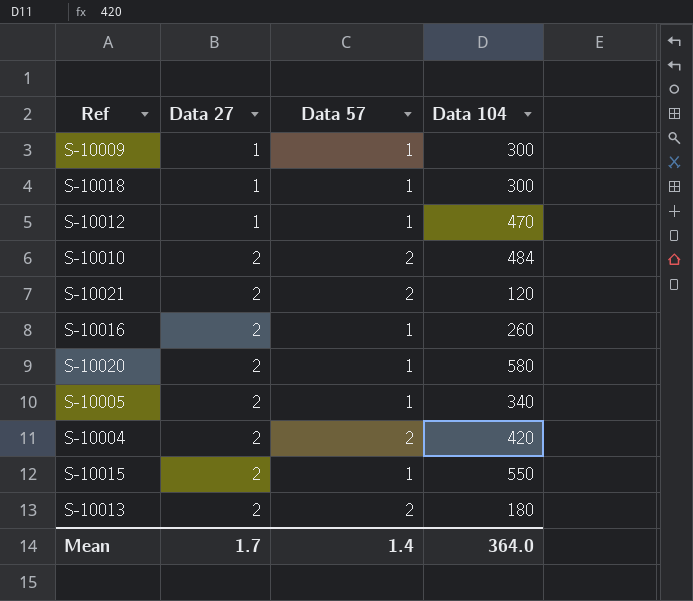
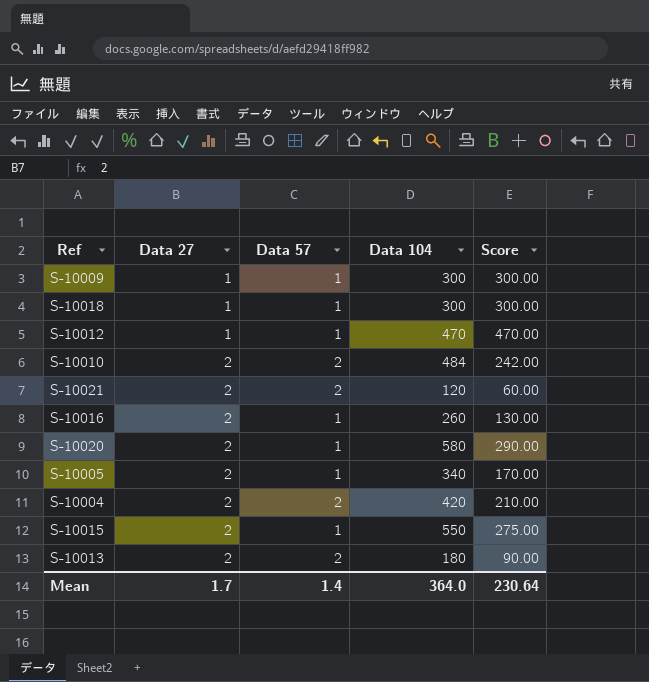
column Score | formula: none -> [Data 104] / [Data 27]

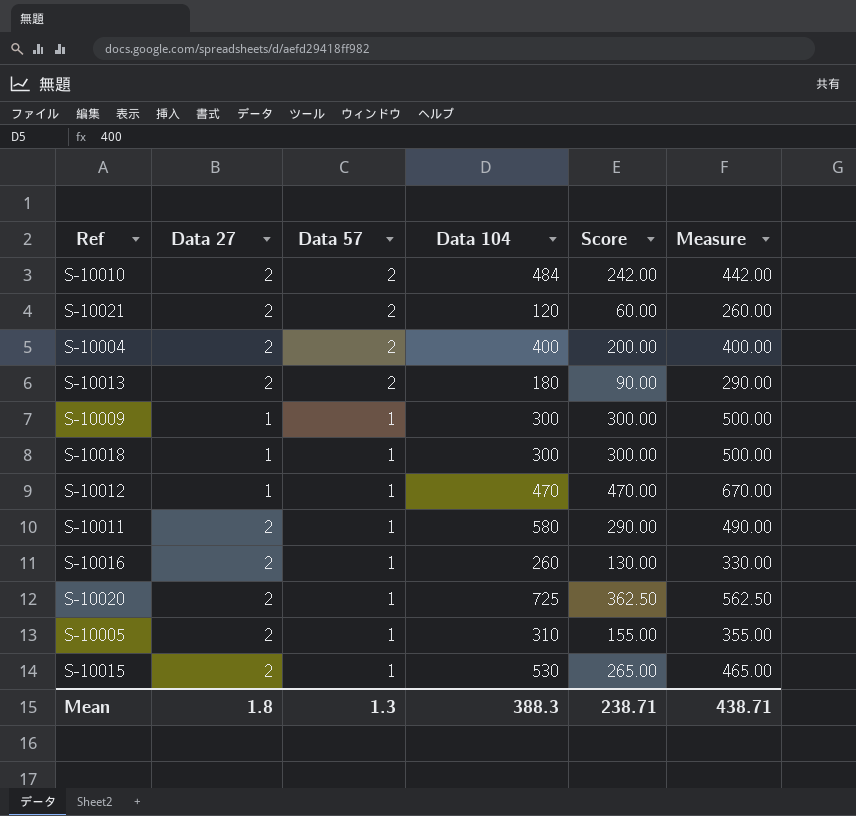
row order: Data 27 ascending -> Data 57 descending
column Measure | formula: none -> [Score] + 200
S-10004 | Data 104: 420 -> 400
S-10004 | Score: 210.00 -> 200.00
row S-10011: none -> 2 | 1 | 580 | 290.00 | 490.00
S-10020 | Data 104: 580 -> 725
S-10020 | Score: 290.00 -> 362.50
S-10005 | Data 104: 340 -> 310
S-10005 | Score: 170.00 -> 155.00
S-10015 | Data 104: 550 -> 530
S-10015 | Score: 275.00 -> 265.00
Mean | Data 27: 1.7 -> 1.8
Mean | Data 57: 1.4 -> 1.3
Mean | Data 104: 364.0 -> 388.3
Mean | Score: 230.64 -> 238.71

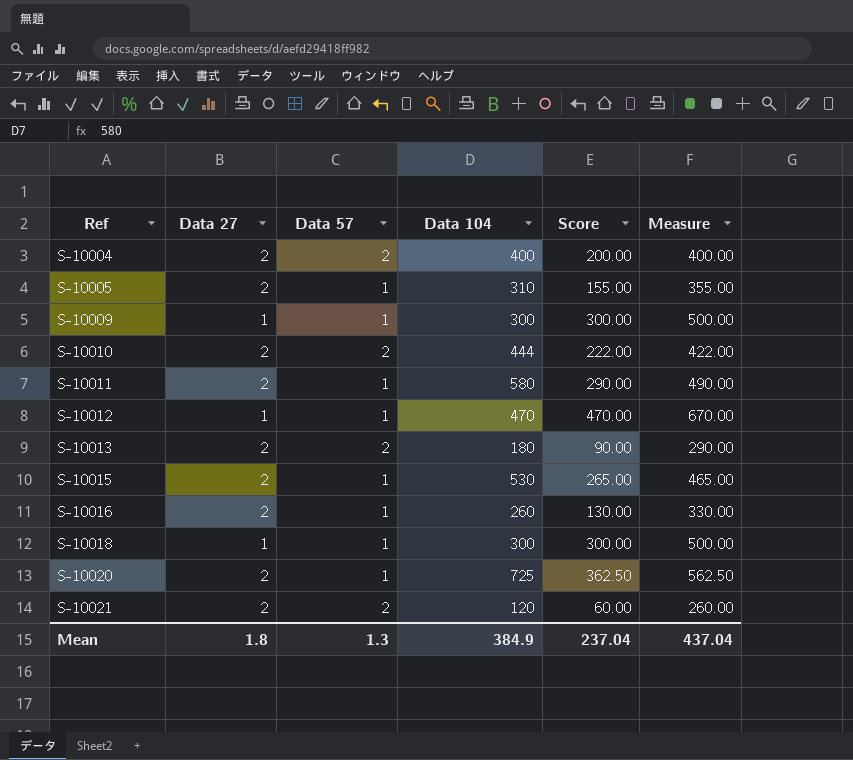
row order: Data 57 descending -> Ref ascending
S-10010 | Data 104: 484 -> 444
S-10010 | Score: 242.00 -> 222.00
S-10010 | Measure: 442.00 -> 422.00
Mean | Data 104: 388.3 -> 384.9
Mean | Score: 238.71 -> 237.04
Mean | Measure: 438.71 -> 437.04

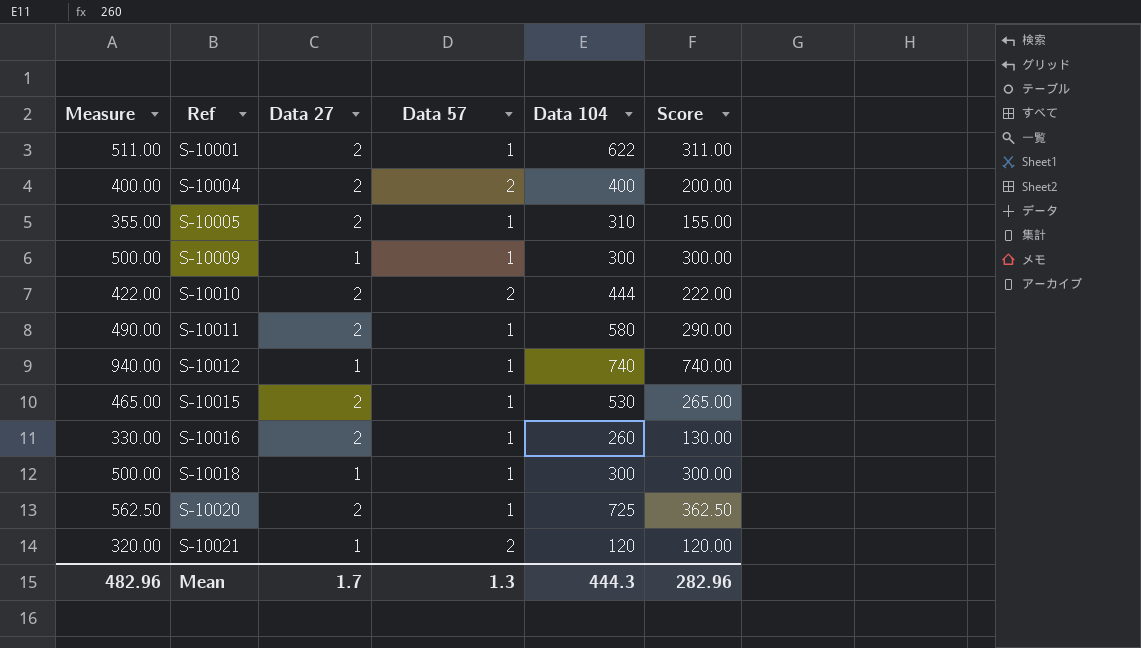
column Measure | position: 6 -> 1
row S-10013: 2 | 2 | 180 | 90.00 | 290.00 -> none
row S-10001: none -> 511.00 | 2 | 1 | 622 | 311.00
S-10012 | Measure: 670.00 -> 940.00
S-10012 | Data 104: 470 -> 740
S-10012 | Score: 470.00 -> 740.00
S-10021 | Measure: 260.00 -> 320.00
S-10021 | Data 27: 2 -> 1
S-10021 | Score: 60.00 -> 120.00
Mean | Measure: 437.04 -> 482.96
Mean | Data 27: 1.8 -> 1.7
Mean | Data 104: 384.9 -> 444.3
Mean | Score: 237.04 -> 282.96

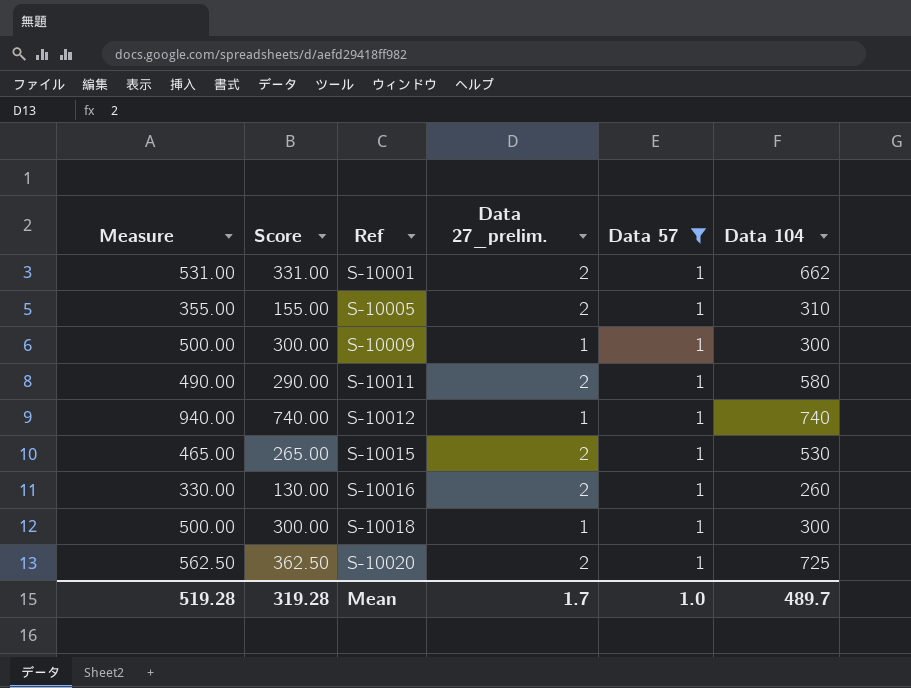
filter: none -> Data 57 = 1
column Score | position: 6 -> 2
column name: Data 27 -> Data 27_prelim.
S-10001 | Measure: 511.00 -> 531.00
S-10001 | Score: 311.00 -> 331.00
S-10001 | Data 104: 622 -> 662
Mean | Measure: 482.96 -> 519.28
Mean | Score: 282.96 -> 319.28
Mean | Data 57: 1.3 -> 1.0
Mean | Data 104: 444.3 -> 489.7

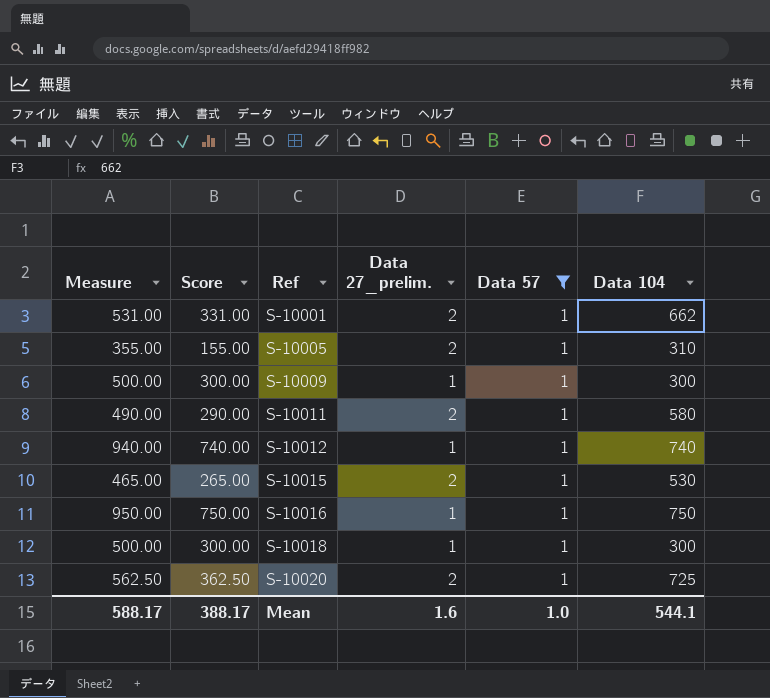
S-10016 | Measure: 330.00 -> 950.00
S-10016 | Score: 130.00 -> 750.00
S-10016 | Data 27_prelim.: 2 -> 1
S-10016 | Data 104: 260 -> 750
Mean | Measure: 519.28 -> 588.17
Mean | Score: 319.28 -> 388.17
Mean | Data 27_prelim.: 1.7 -> 1.6
Mean | Data 104: 489.7 -> 544.1

